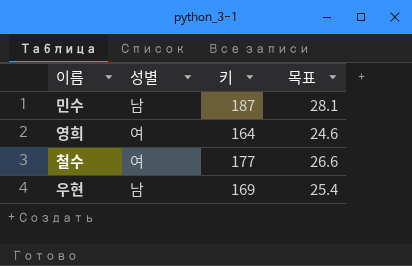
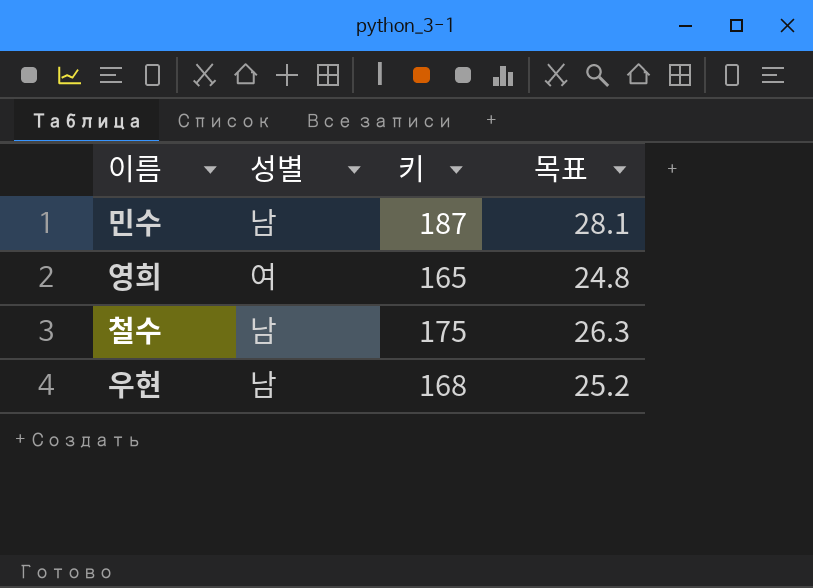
영희 | 키: 164 -> 165
영희 | 목표: 24.6 -> 24.8
철수 | 성별: 여 -> 남
철수 | 키: 177 -> 175
철수 | 목표: 26.6 -> 26.3
우현 | 키: 169 -> 168
우현 | 목표: 25.4 -> 25.2

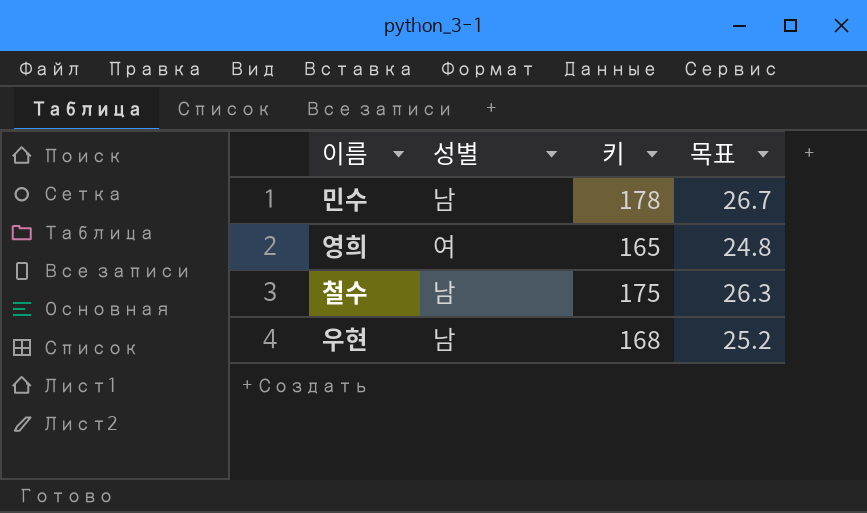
민수 | 키: 187 -> 178
민수 | 목표: 28.1 -> 26.7

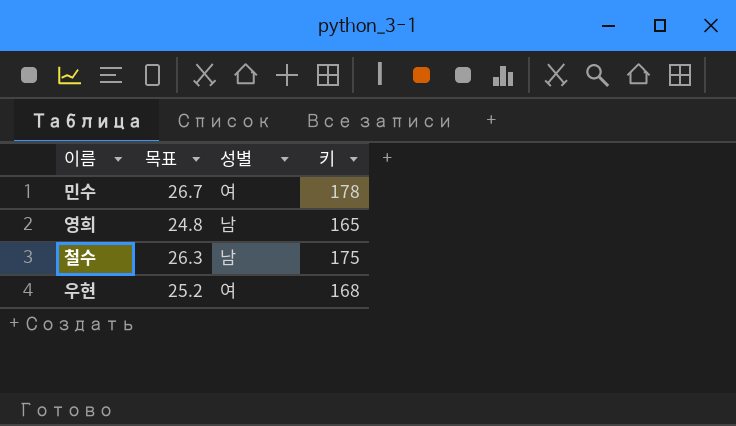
column 목표 | position: 4 -> 2
민수 | 성별: 남 -> 여
영희 | 성별: 여 -> 남
우현 | 성별: 남 -> 여

